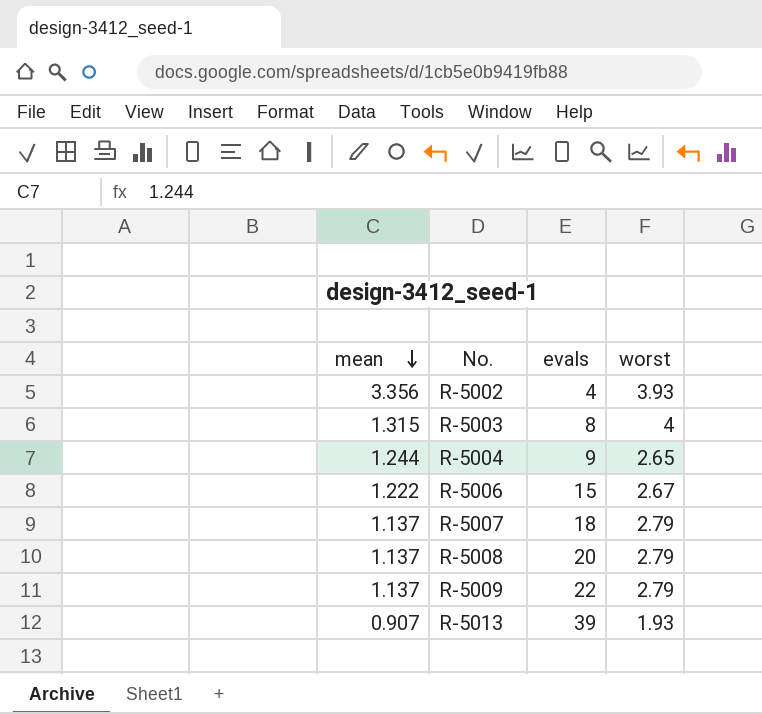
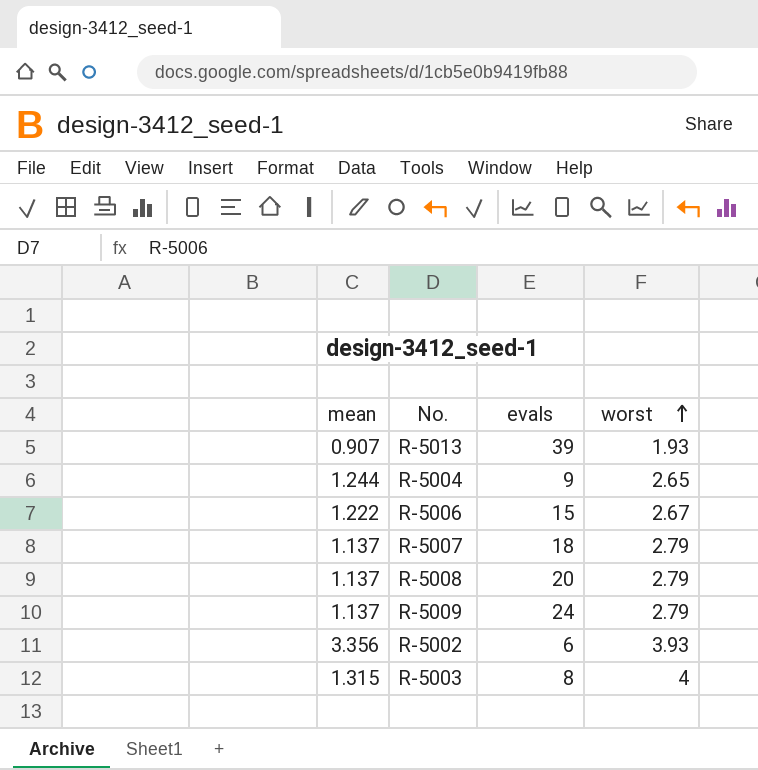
row order: mean descending -> worst ascending
R-5009 | evals: 22 -> 24
R-5002 | evals: 4 -> 6

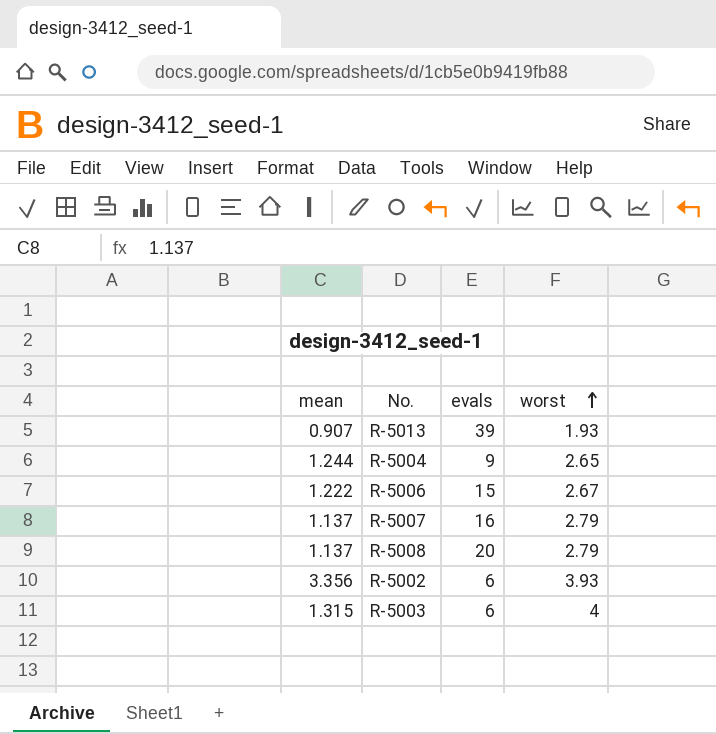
row R-5009: 1.137 | 24 | 2.79 -> none
R-5007 | evals: 18 -> 16
R-5003 | evals: 8 -> 6

